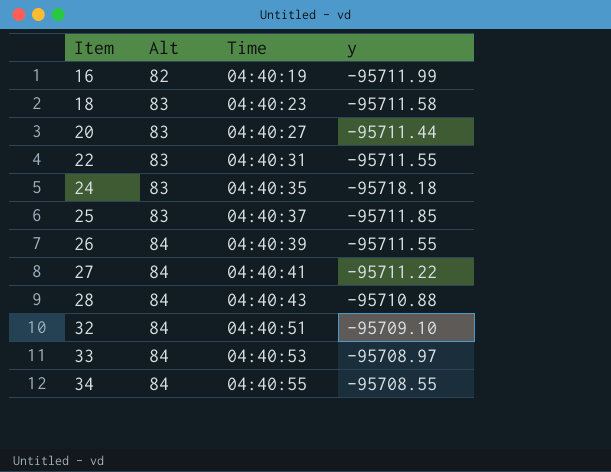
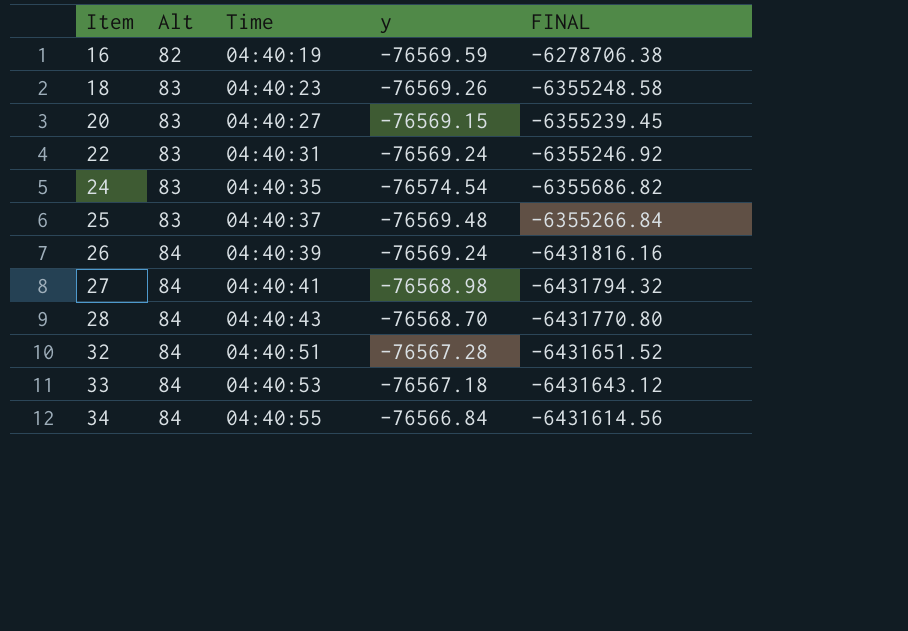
column FINAL | formula: none -> [Alt] * [y]
16 | y: -95711.99 -> -76569.59
18 | y: -95711.58 -> -76569.26
20 | y: -95711.44 -> -76569.15
22 | y: -95711.55 -> -76569.24
24 | y: -95718.18 -> -76574.54
25 | y: -95711.85 -> -76569.48
26 | y: -95711.55 -> -76569.24
27 | y: -95711.22 -> -76568.98
28 | y: -95710.88 -> -76568.70
32 | y: -95709.10 -> -76567.28
33 | y: -95708.97 -> -76567.18
34 | y: -95708.55 -> -76566.84

